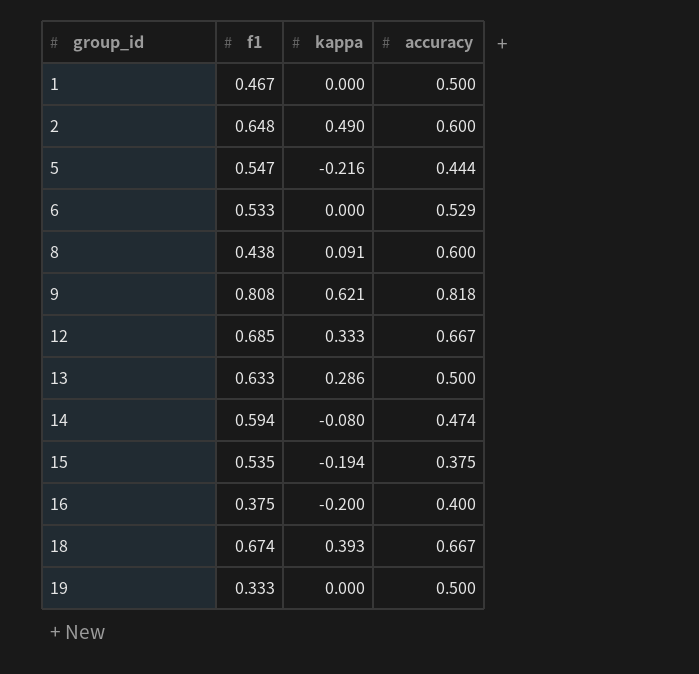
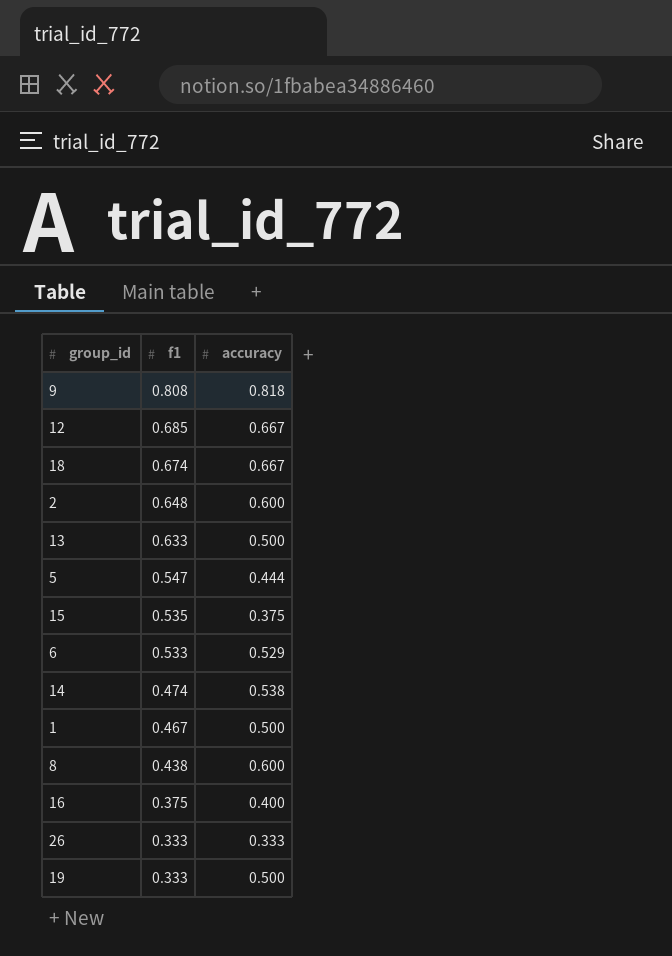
row order: group_id ascending -> f1 descending
column kappa | position: 3 -> none
14 | f1: 0.594 -> 0.474
14 | accuracy: 0.474 -> 0.538
row 26: none -> 0.333 | 0.333

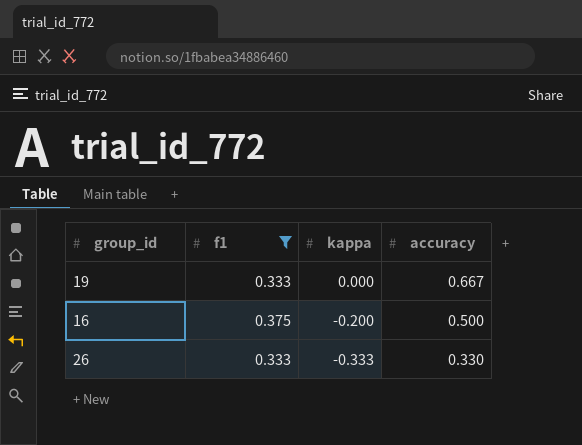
filter: none -> f1 <= 0.375
row order: f1 descending -> kappa descending
column kappa | position: none -> 3
19 | accuracy: 0.500 -> 0.667
16 | accuracy: 0.400 -> 0.500
26 | accuracy: 0.333 -> 0.330

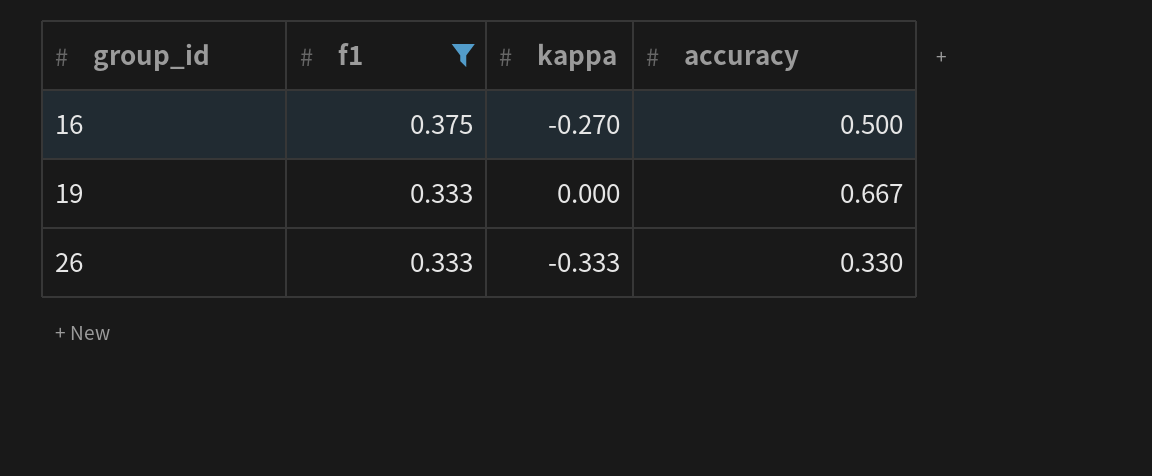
row order: kappa descending -> group_id ascending
16 | kappa: -0.200 -> -0.270

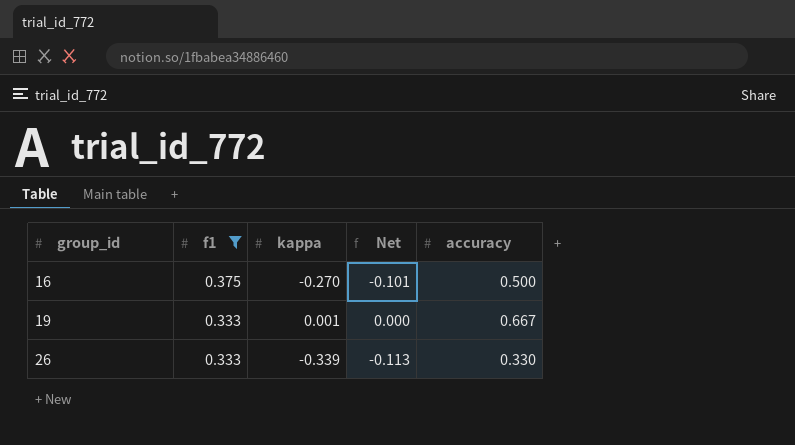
column Net | formula: none -> [f1] * [kappa]
19 | kappa: 0.000 -> 0.001
26 | kappa: -0.333 -> -0.339

